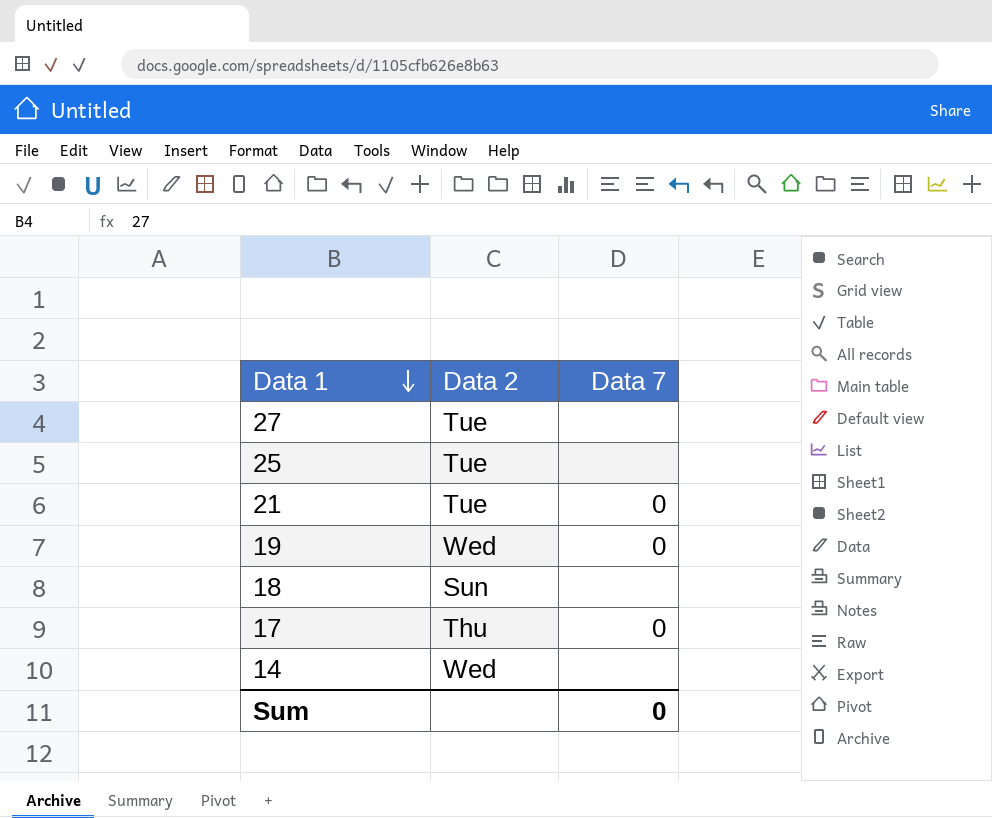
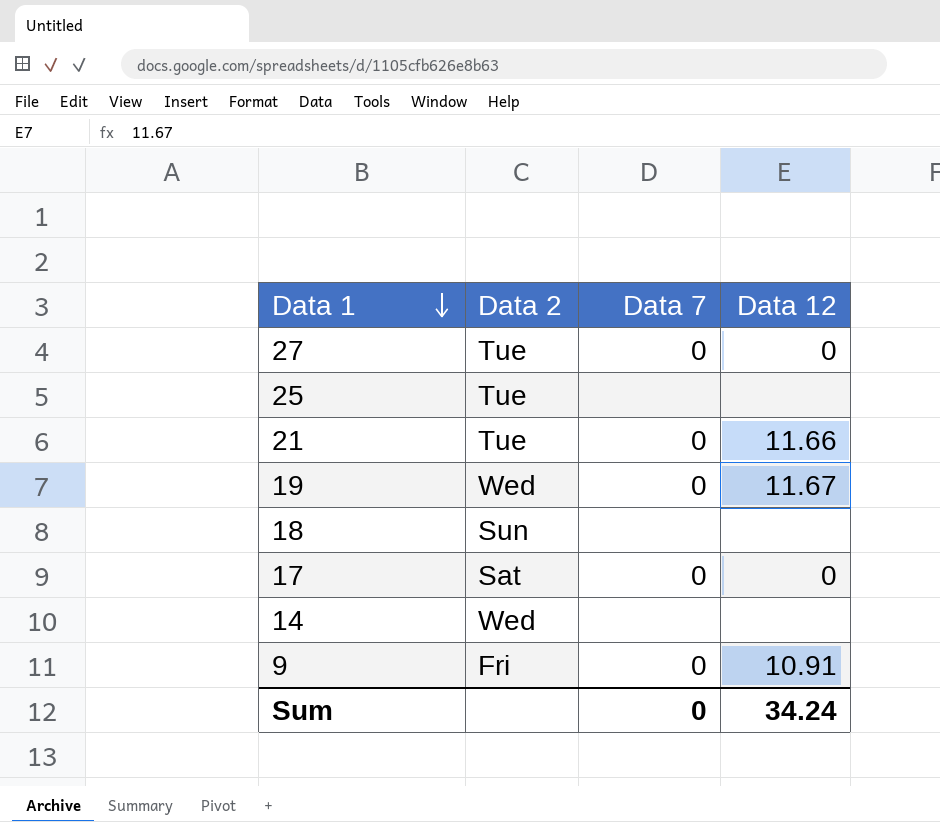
column Data 12 | position: none -> 4
27 | Data 7: none -> 0
17 | Data 2: Thu -> Sat
row 9: none -> Fri | 0 | 10.91

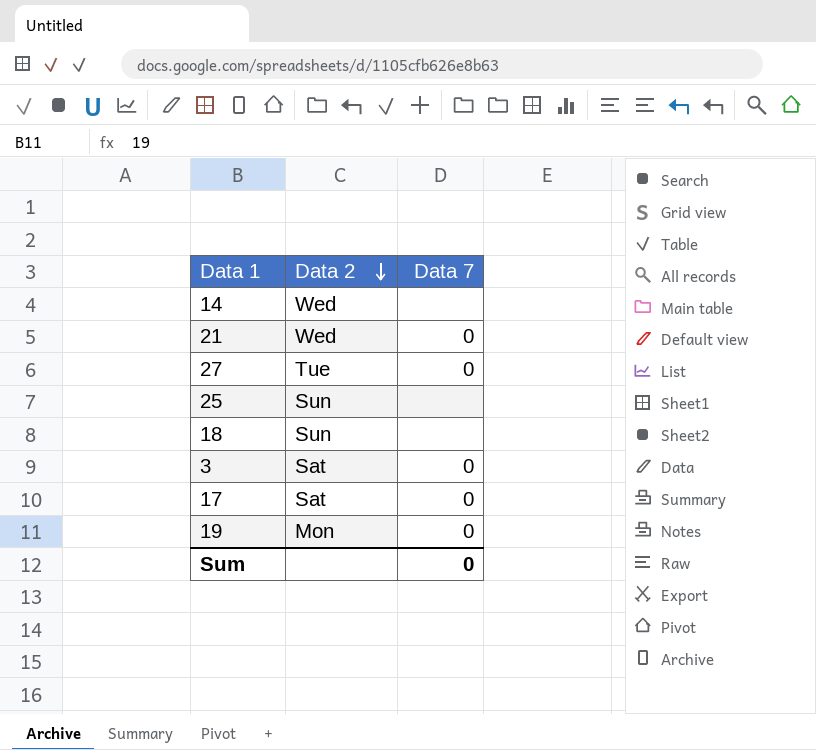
row order: Data 1 descending -> Data 2 descending
column Data 12 | position: 4 -> none
row 9: Fri | 0 | 10.91 -> none
21 | Data 2: Tue -> Wed
25 | Data 2: Tue -> Sun
row 3: none -> Sat | 0
19 | Data 2: Wed -> Mon

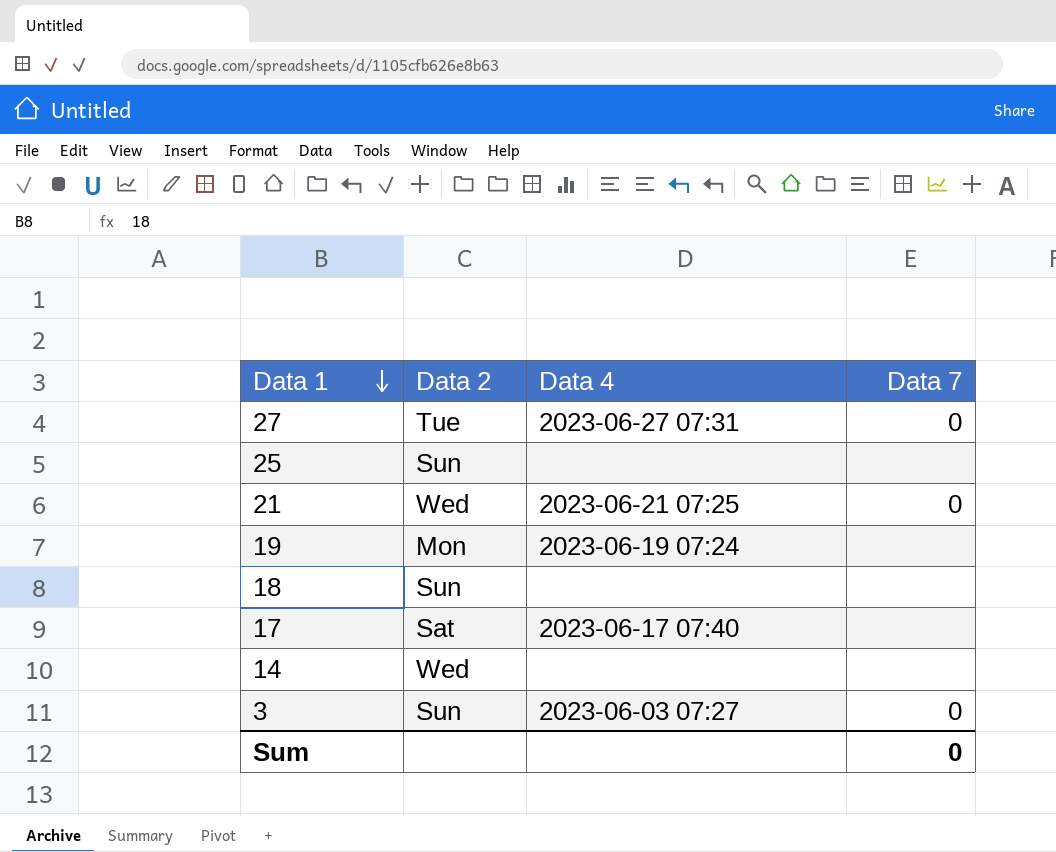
row order: Data 2 descending -> Data 1 descending
column Data 4 | position: none -> 3
19 | Data 7: 0 -> none
17 | Data 7: 0 -> none
3 | Data 2: Sat -> Sun

